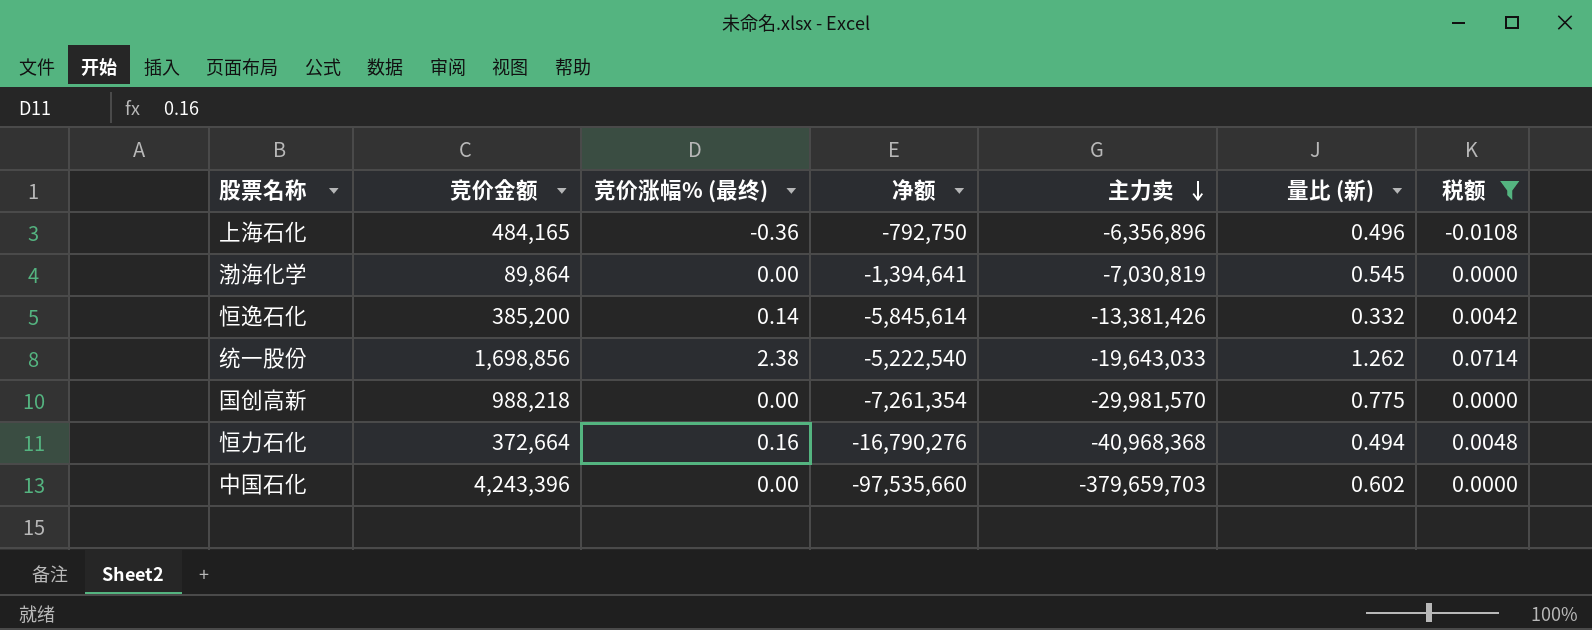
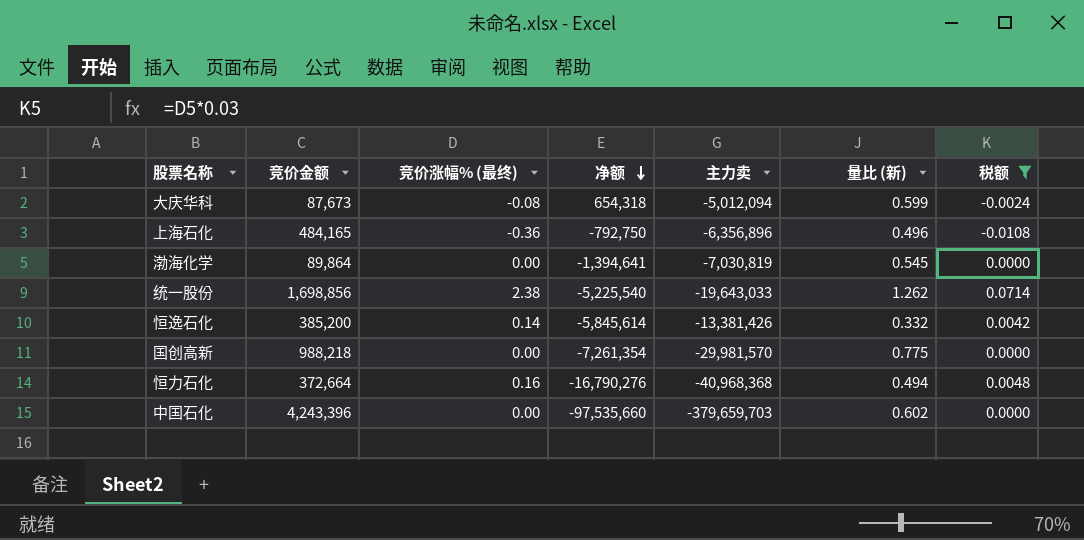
row order: 主力卖 descending -> 净额 descending
row 大庆华科: none -> 87,673 | -0.08 | 654,318 | -5,012,094 | 0.599 | -0.0024
统一股份 | 净额: -5,222,540 -> -5,225,540

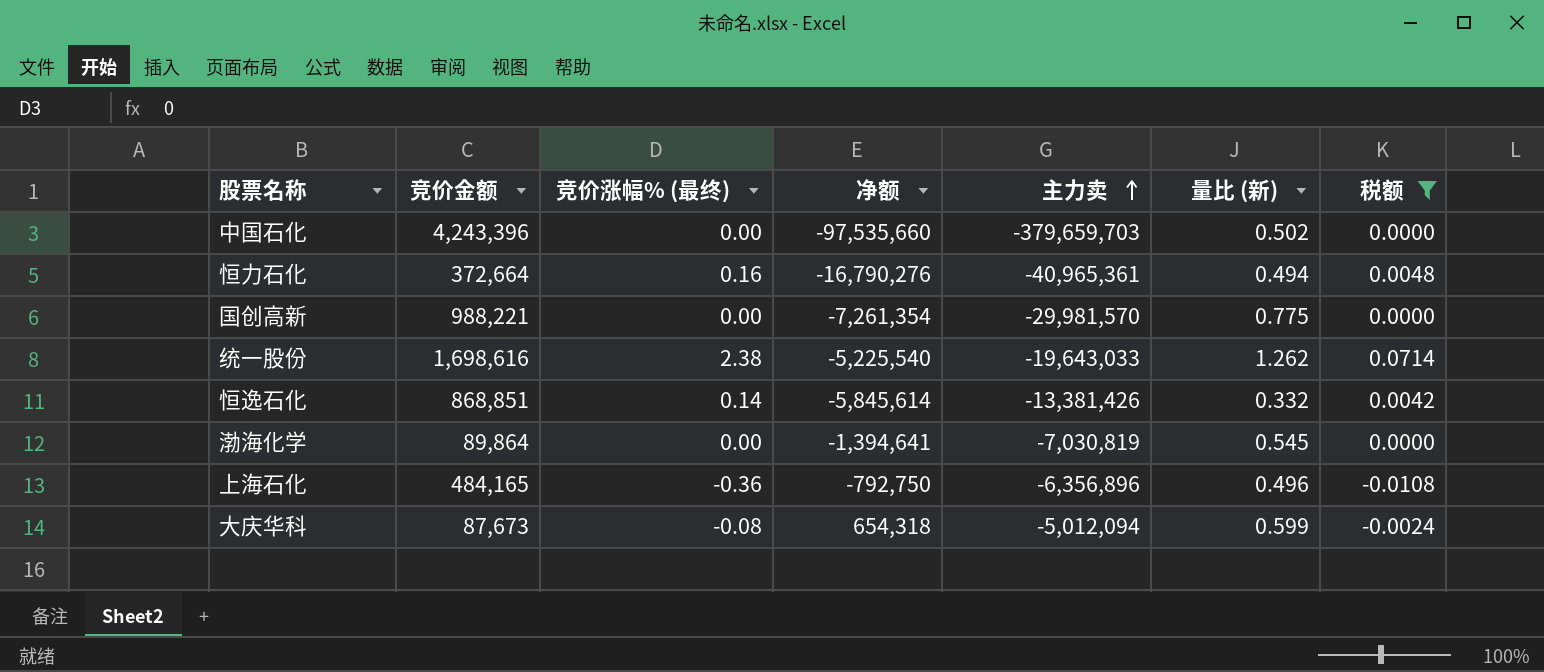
row order: 净额 descending -> 主力卖 ascending
中国石化 | 量比 (新): 0.602 -> 0.502
恒力石化 | 主力卖: -40,968,368 -> -40,965,361
国创高新 | 竞价金额: 988,218 -> 988,221
统一股份 | 竞价金额: 1,698,856 -> 1,698,616
恒逸石化 | 竞价金额: 385,200 -> 868,851

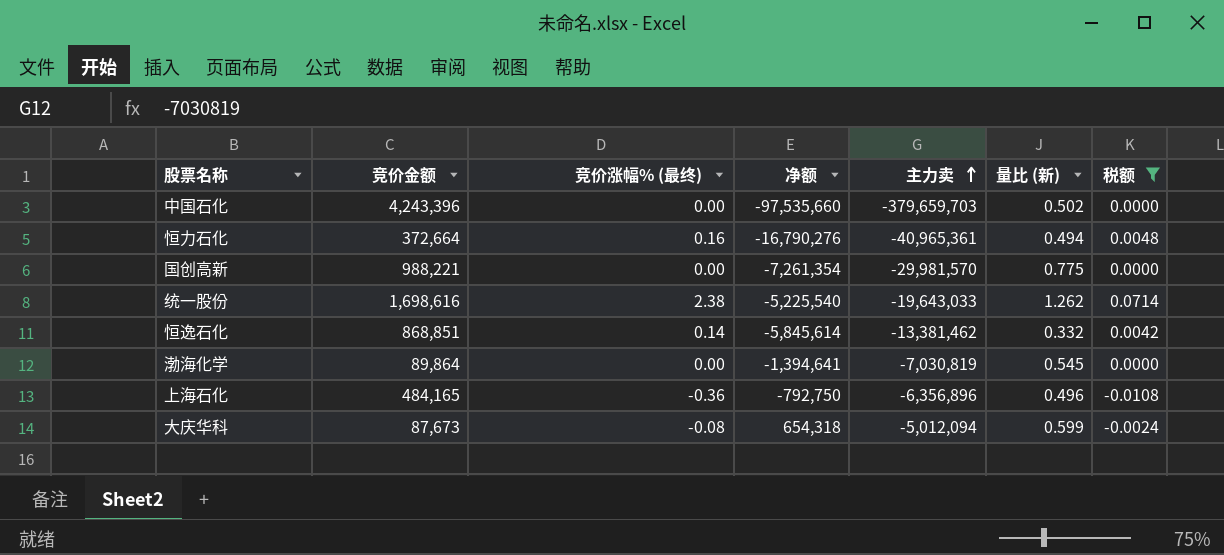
恒逸石化 | 主力卖: -13,381,426 -> -13,381,462

